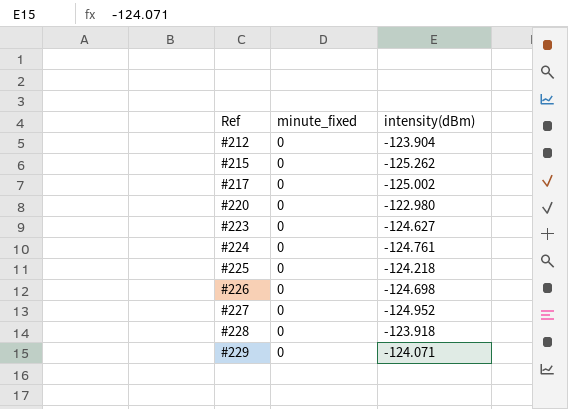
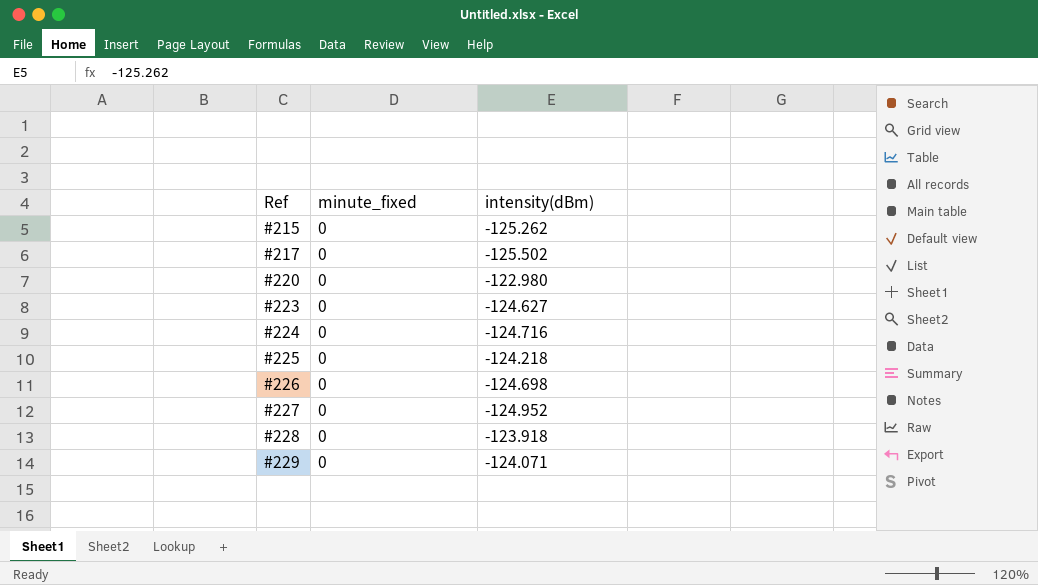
row #212: 0 | -123.904 -> none
#217 | intensity(dBm): -125.002 -> -125.502
#224 | intensity(dBm): -124.761 -> -124.716

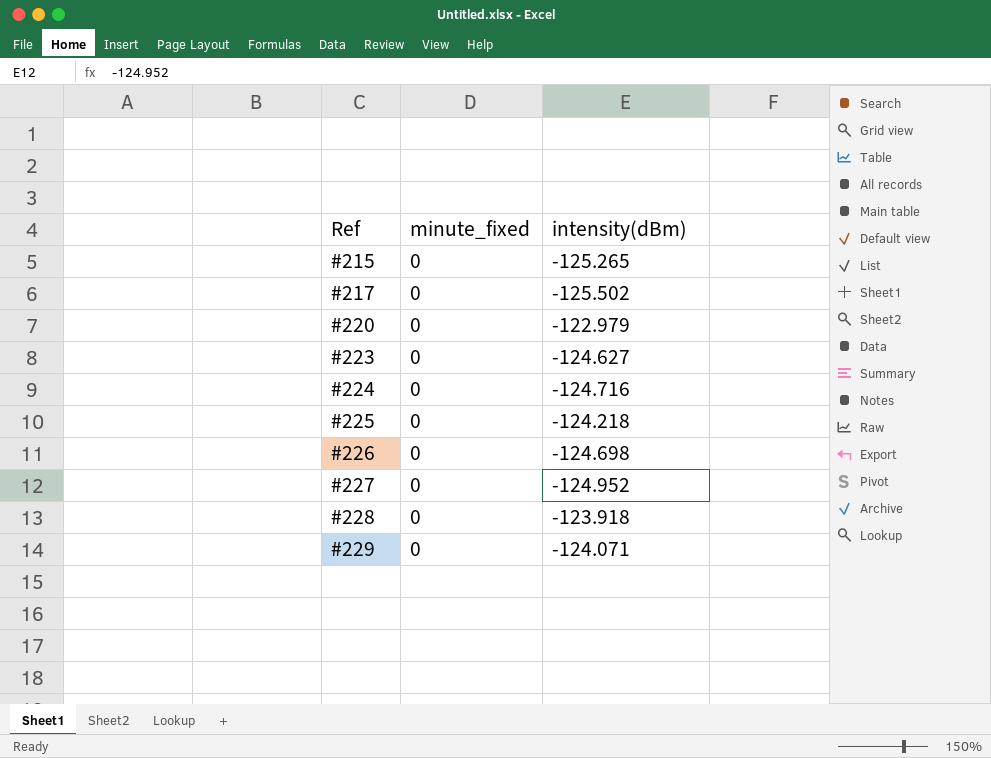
#215 | intensity(dBm): -125.262 -> -125.265
#220 | intensity(dBm): -122.980 -> -122.979

